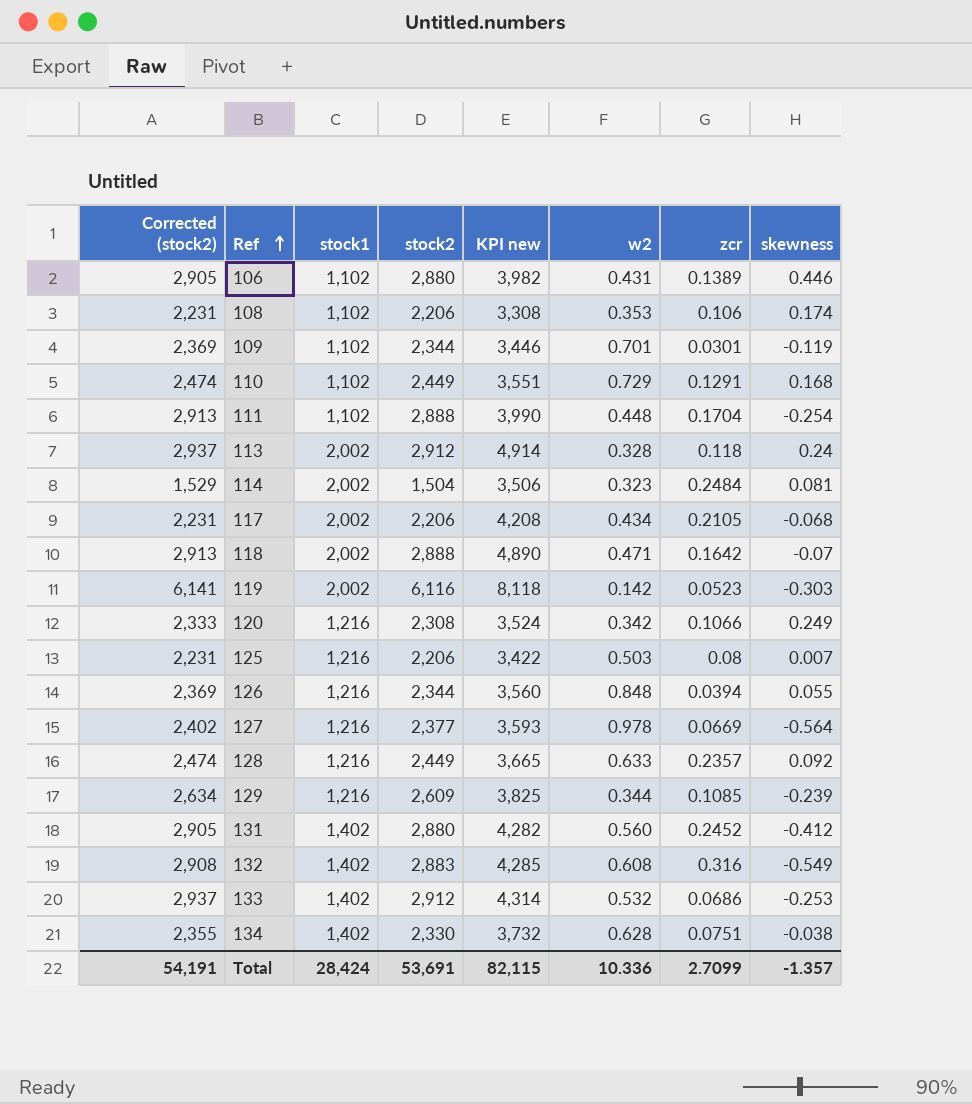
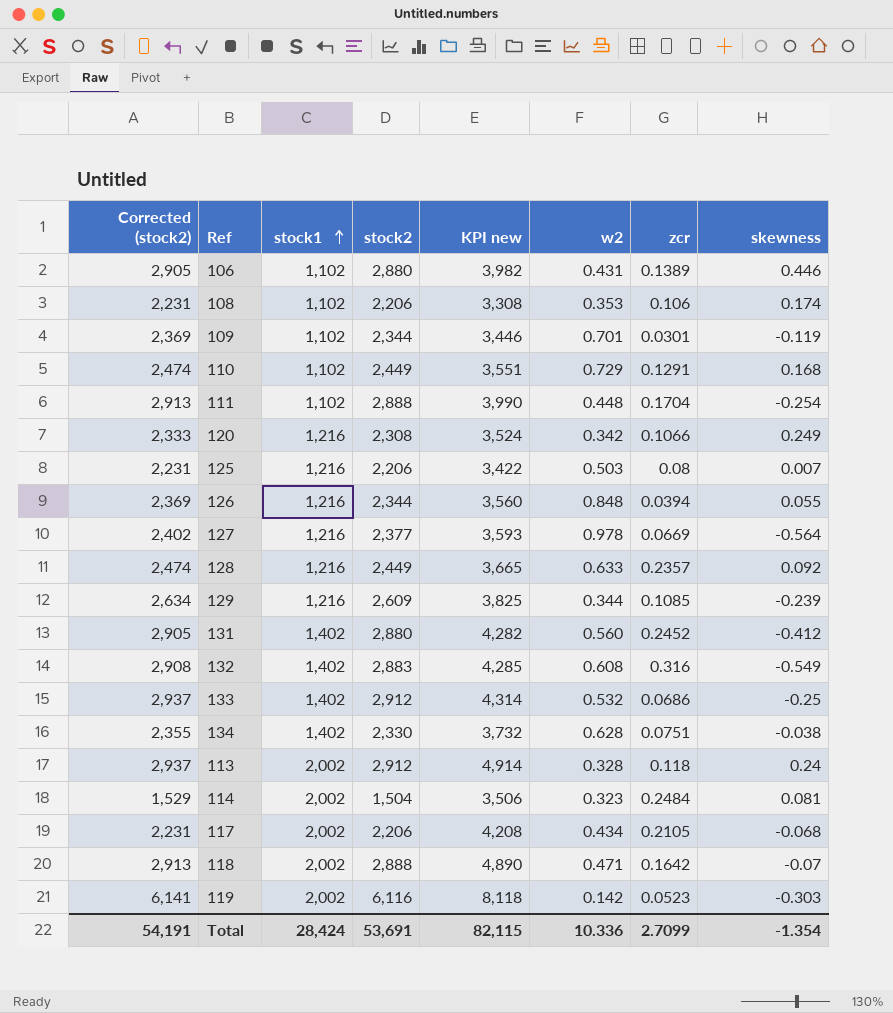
row order: Ref ascending -> stock1 ascending
133 | skewness: -0.253 -> -0.25
Total | skewness: -1.357 -> -1.354

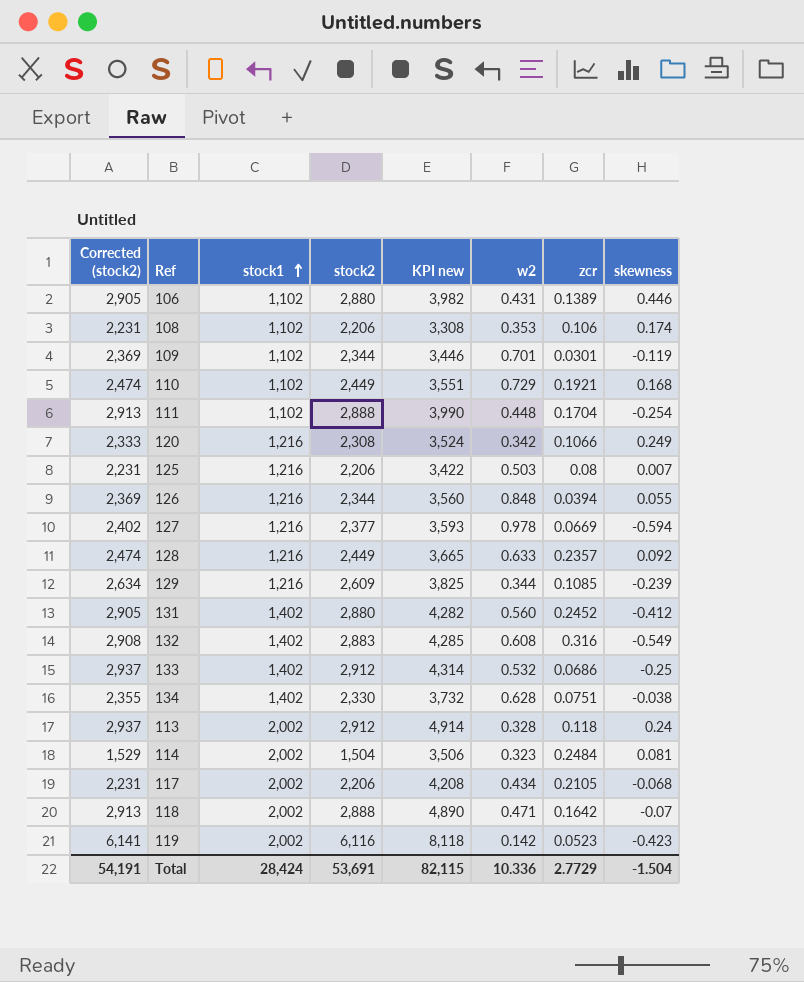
110 | zcr: 0.1291 -> 0.1921
127 | skewness: -0.564 -> -0.594
119 | skewness: -0.303 -> -0.423
Total | zcr: 2.7099 -> 2.7729
Total | skewness: -1.354 -> -1.504

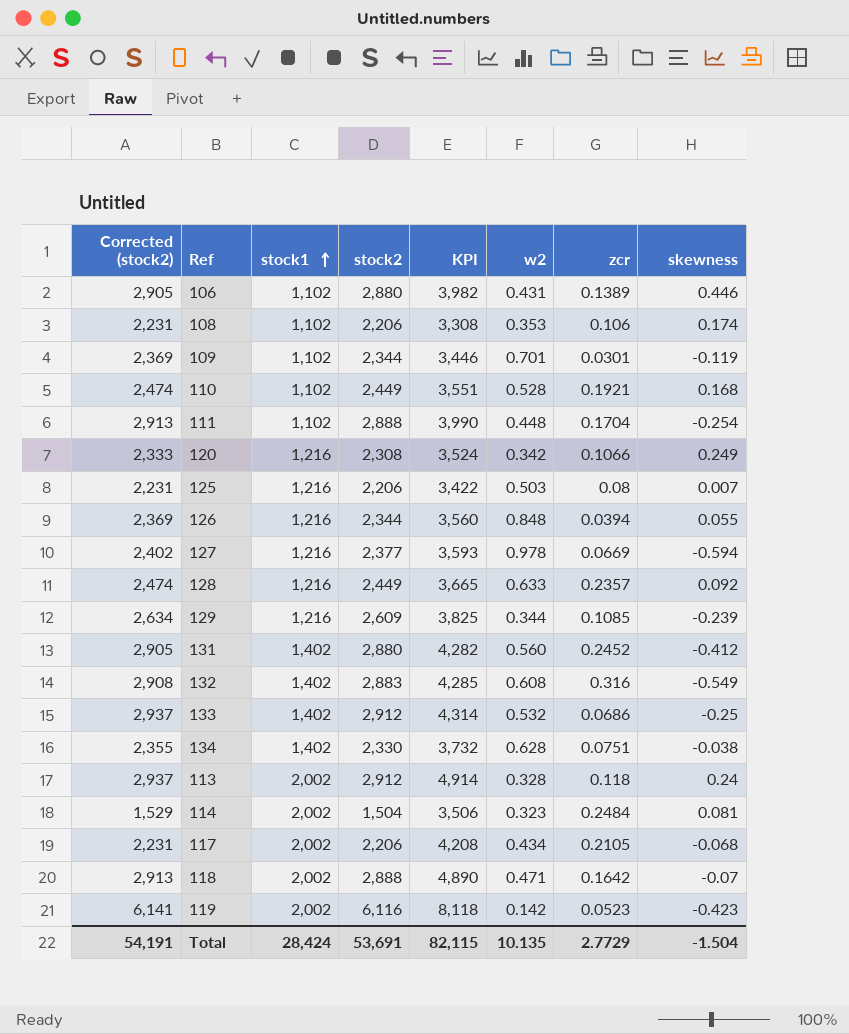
column name: KPI new -> KPI
110 | w2: 0.729 -> 0.528
Total | w2: 10.336 -> 10.135

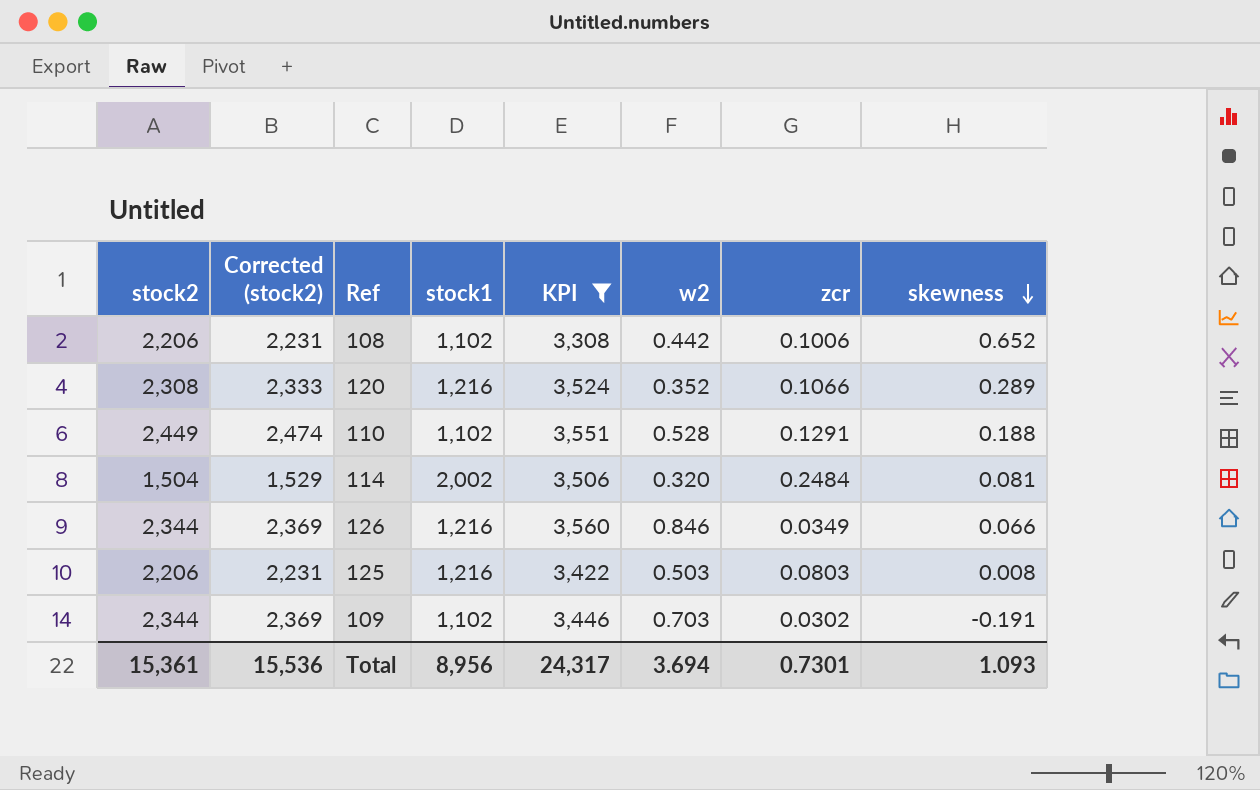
filter: none -> KPI <= 3,560
row order: stock1 ascending -> skewness descending
column stock2 | position: 4 -> 1
108 | w2: 0.353 -> 0.442
108 | zcr: 0.106 -> 0.1006
108 | skewness: 0.174 -> 0.652
120 | w2: 0.342 -> 0.352
120 | skewness: 0.249 -> 0.289
110 | zcr: 0.1921 -> 0.1291
110 | skewness: 0.168 -> 0.188
114 | w2: 0.323 -> 0.320
126 | w2: 0.848 -> 0.846
126 | zcr: 0.0394 -> 0.0349
126 | skewness: 0.055 -> 0.066
125 | zcr: 0.08 -> 0.0803
125 | skewness: 0.007 -> 0.008
109 | w2: 0.701 -> 0.703
109 | zcr: 0.0301 -> 0.0302
109 | skewness: -0.119 -> -0.191
Total | stock2: 53,691 -> 15,361
Total | Corrected (stock2): 54,191 -> 15,536
Total | stock1: 28,424 -> 8,956
Total | KPI: 82,115 -> 24,317
Total | w2: 10.135 -> 3.694
Total | zcr: 2.7729 -> 0.7301
Total | skewness: -1.504 -> 1.093

